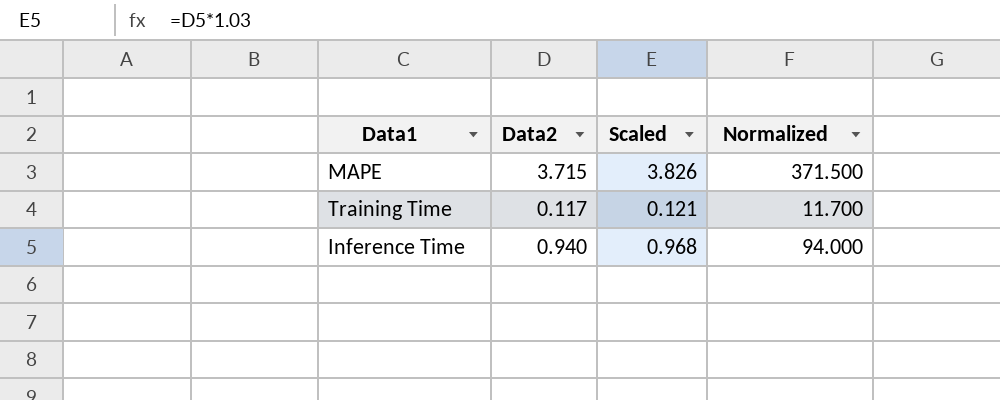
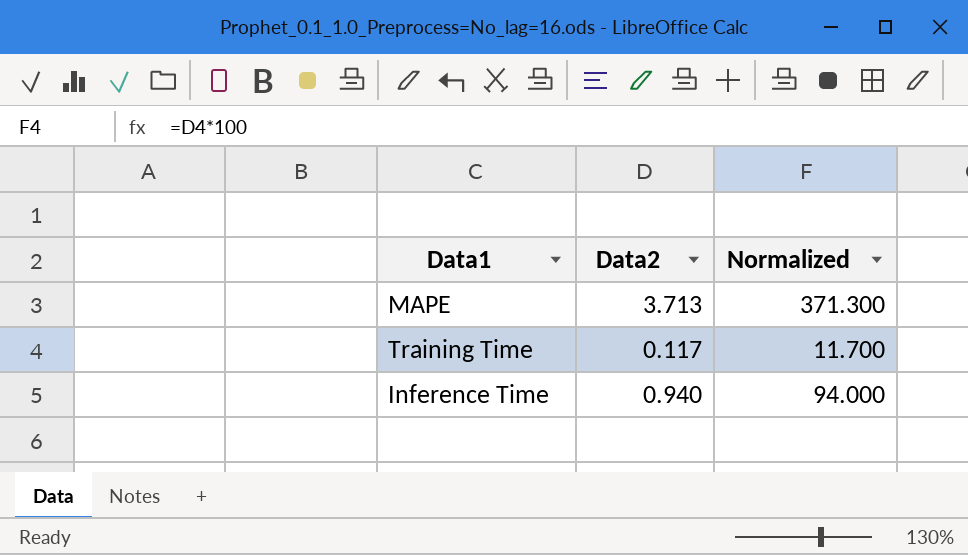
column Scaled | formula: [Data2] * 1.03 -> none
MAPE | Data2: 3.715 -> 3.713
MAPE | Normalized: 371.500 -> 371.300

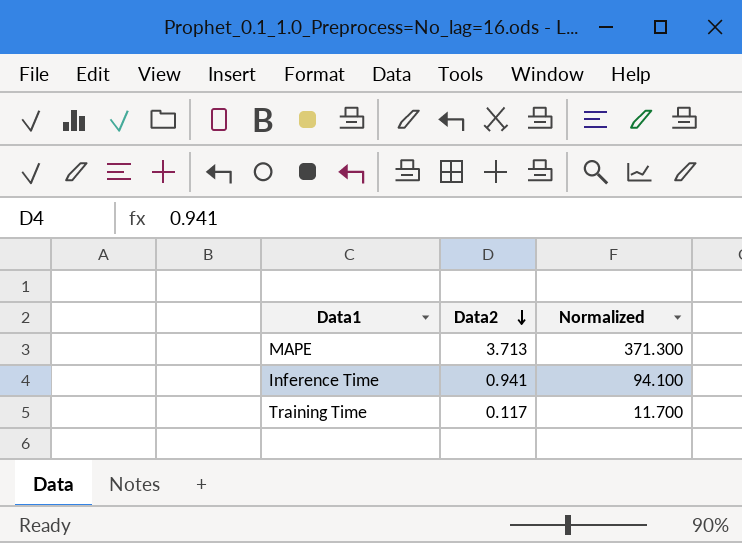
row order: none -> Data2 descending
Inference Time | Data2: 0.940 -> 0.941
Inference Time | Normalized: 94.000 -> 94.100

